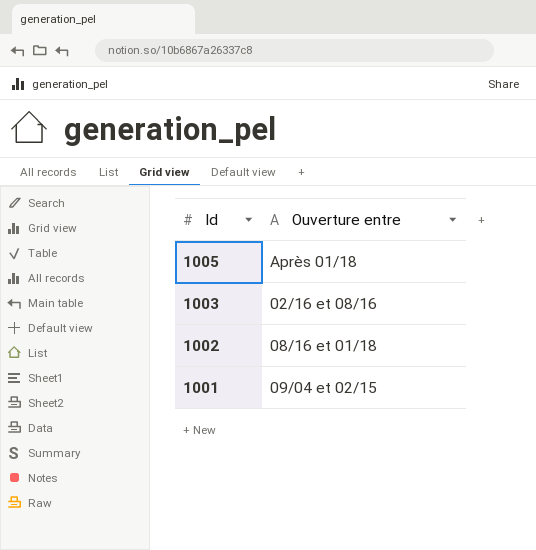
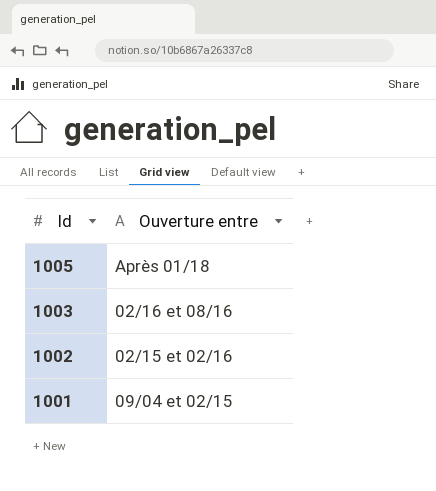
1002 | Ouverture entre: 08/16 et 01/18 -> 02/15 et 02/16

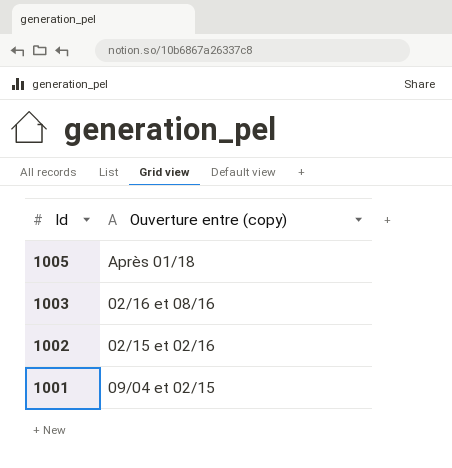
column name: Ouverture entre -> Ouverture entre (copy)

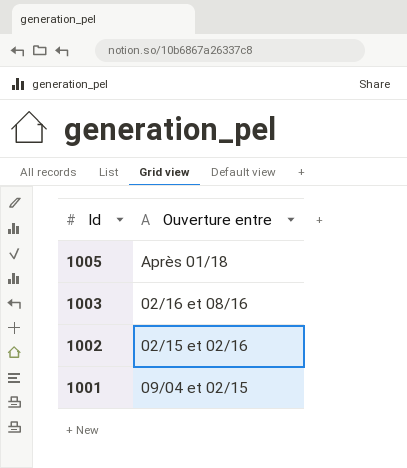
column name: Ouverture entre (copy) -> Ouverture entre

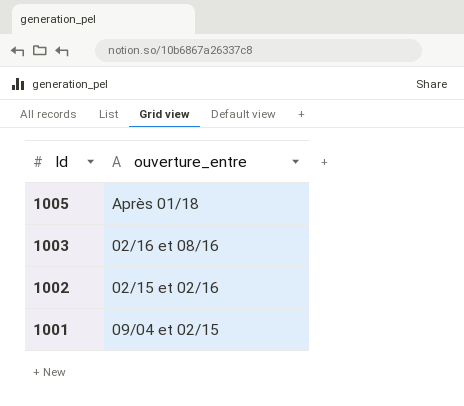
column name: Ouverture entre -> ouverture_entre

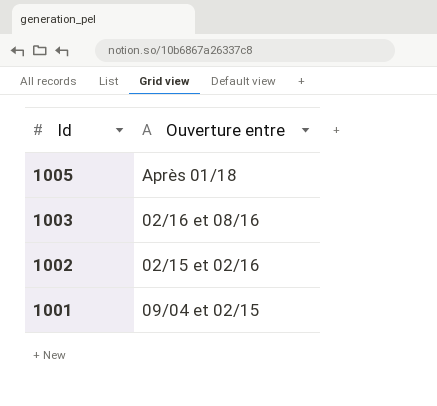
column name: ouverture_entre -> Ouverture entre

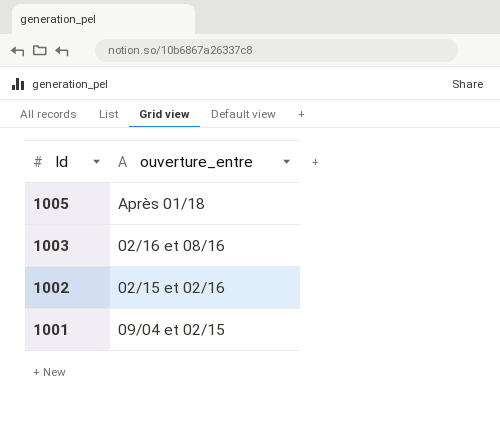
column name: Ouverture entre -> ouverture_entre

